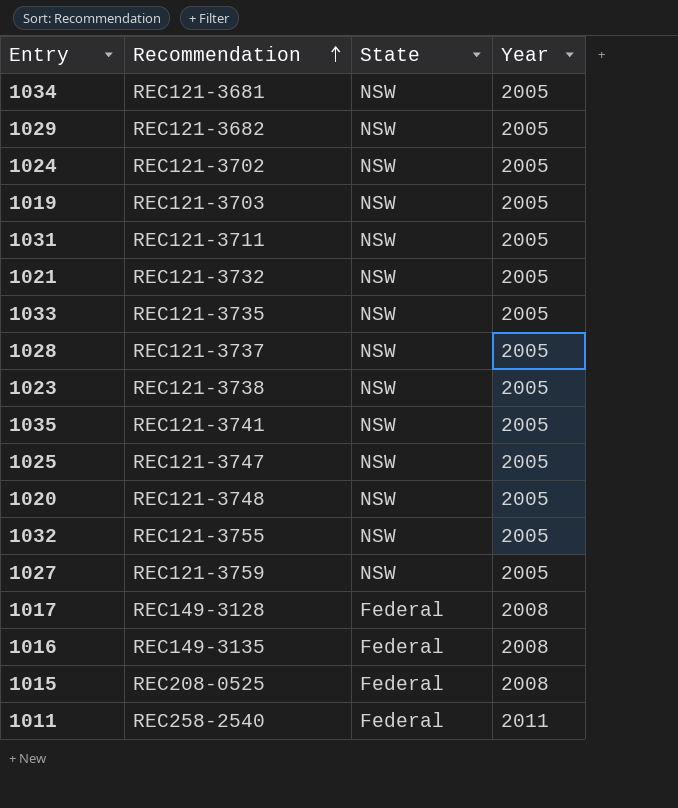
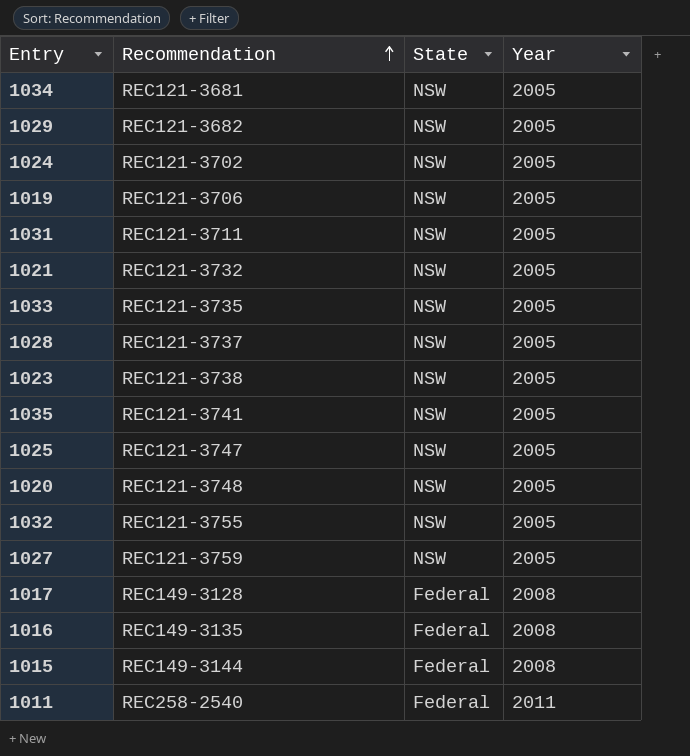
1019 | Recommendation: REC121-3703 -> REC121-3706
1015 | Recommendation: REC208-0525 -> REC149-3144

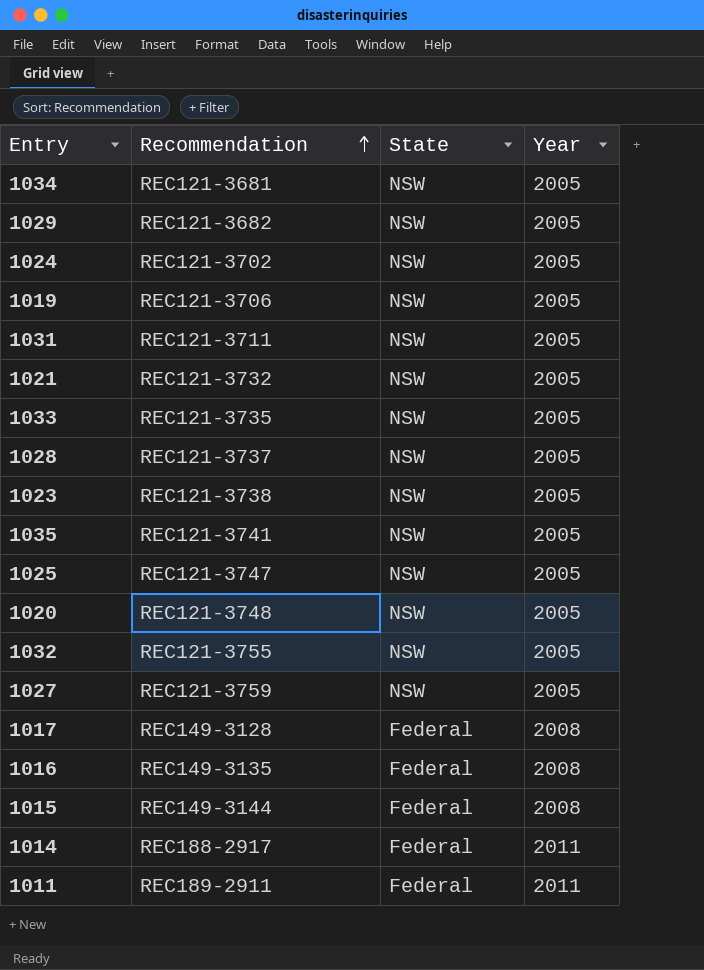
row 1014: none -> REC188-2917 | Federal | 2011
1011 | Recommendation: REC258-2540 -> REC189-2911

